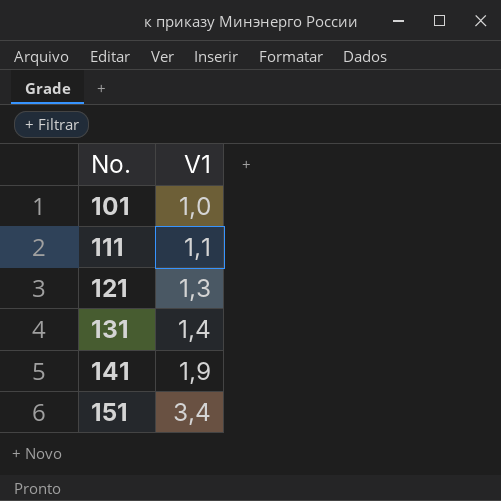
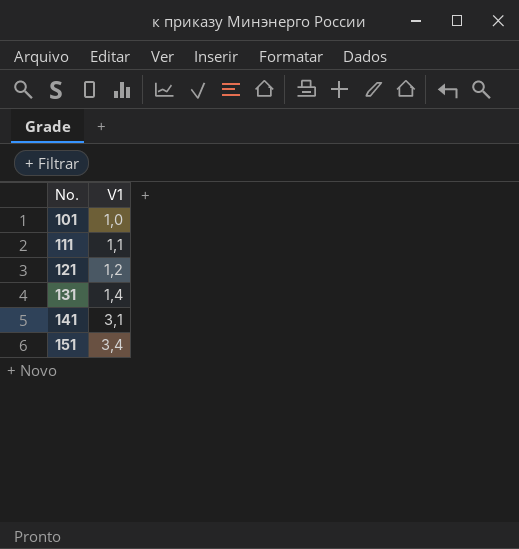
121 | V1: 1,3 -> 1,2
141 | V1: 1,9 -> 3,1

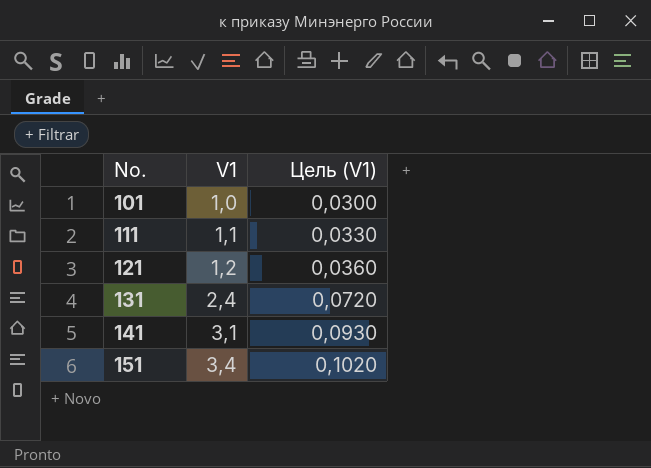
column Цель (V1) | formula: none -> [V1] * 0,03
131 | V1: 1,4 -> 2,4

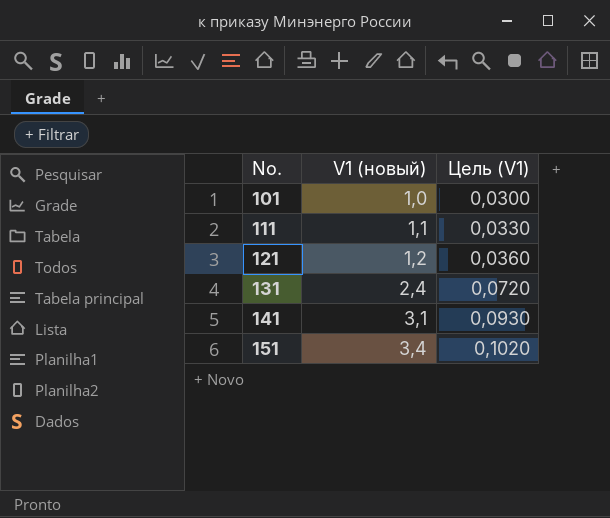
column name: V1 -> V1 (новый)

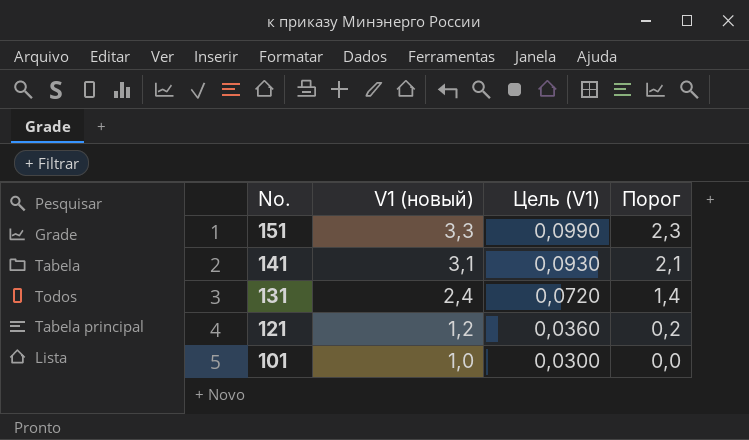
row order: No. ascending -> No. descending
column Порог | formula: none -> [V1 (новый)] - 1
row 111: 1,1 | 0,0330 -> none
151 | V1 (новый): 3,4 -> 3,3
151 | Цель (V1): 0,1020 -> 0,0990

